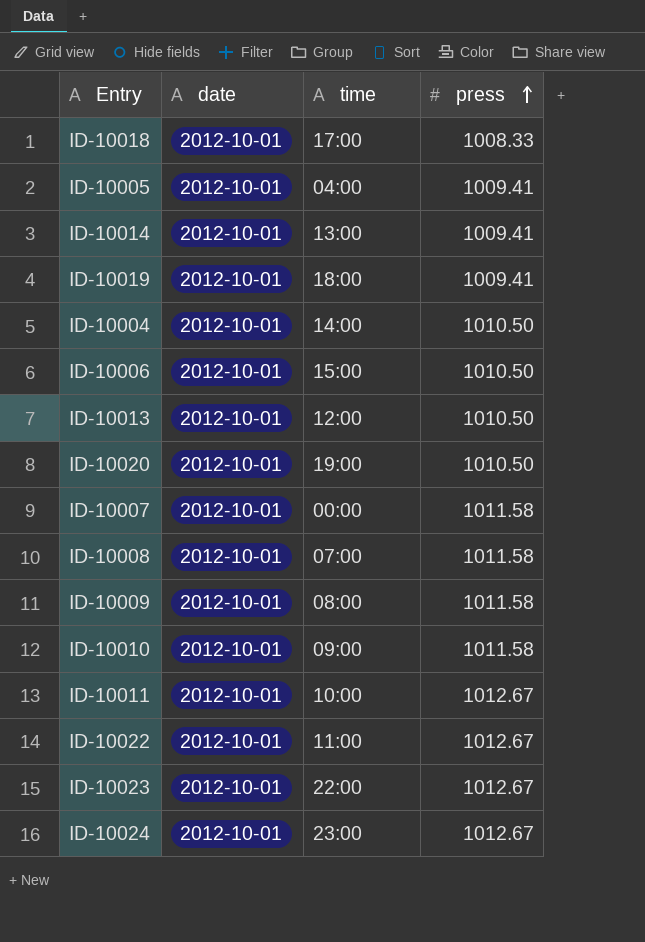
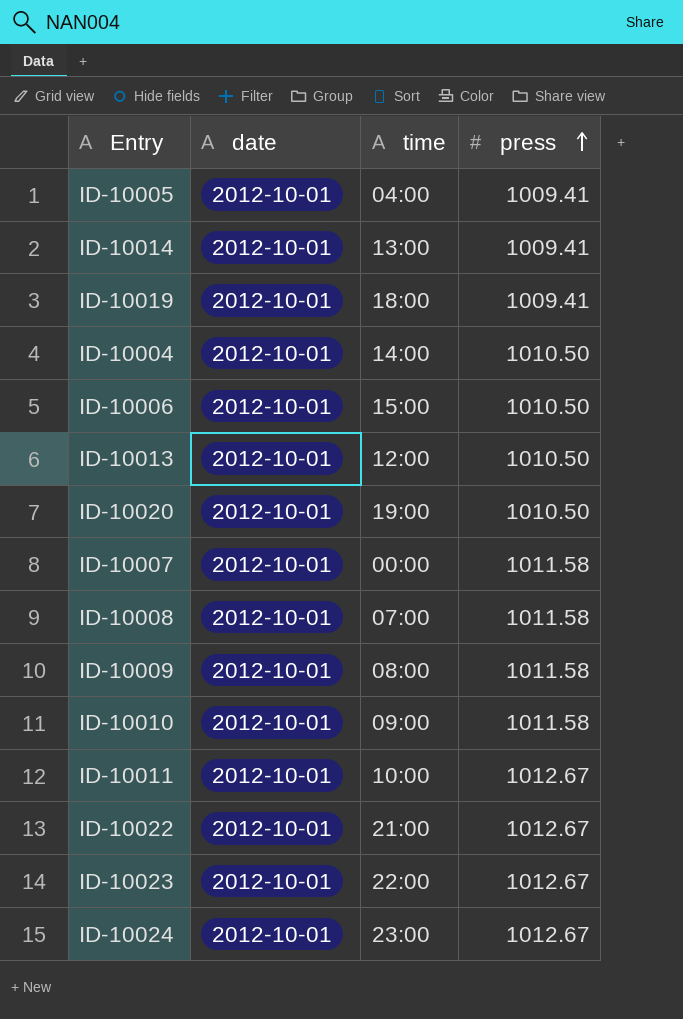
row ID-10018: 2012-10-01 | 17:00 | 1008.33 -> none
ID-10022 | time: 11:00 -> 21:00

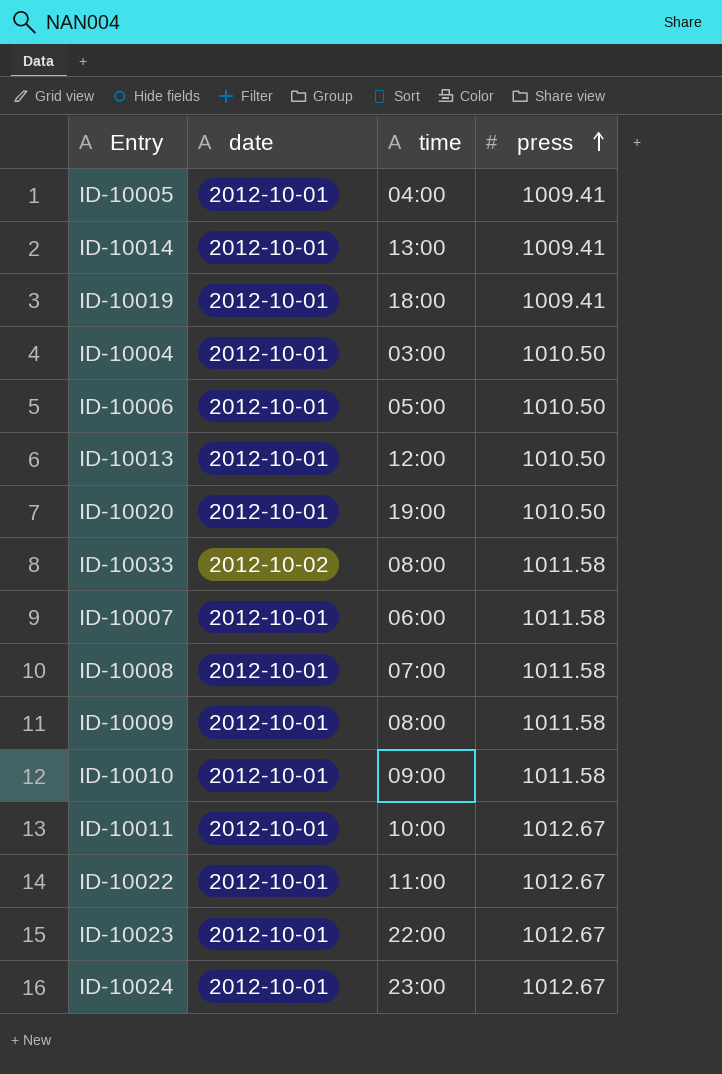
ID-10004 | time: 14:00 -> 03:00
ID-10006 | time: 15:00 -> 05:00
row ID-10033: none -> 2012-10-02 | 08:00 | 1011.58
ID-10007 | time: 00:00 -> 06:00
ID-10022 | time: 21:00 -> 11:00

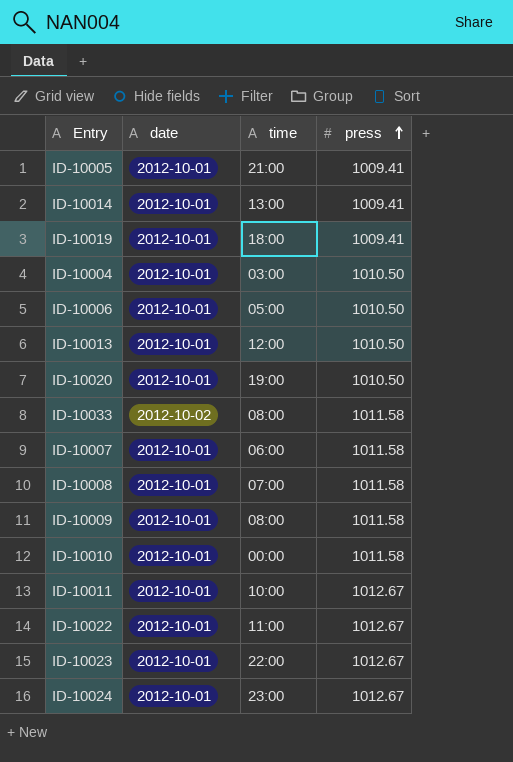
ID-10005 | time: 04:00 -> 21:00
ID-10010 | time: 09:00 -> 00:00

